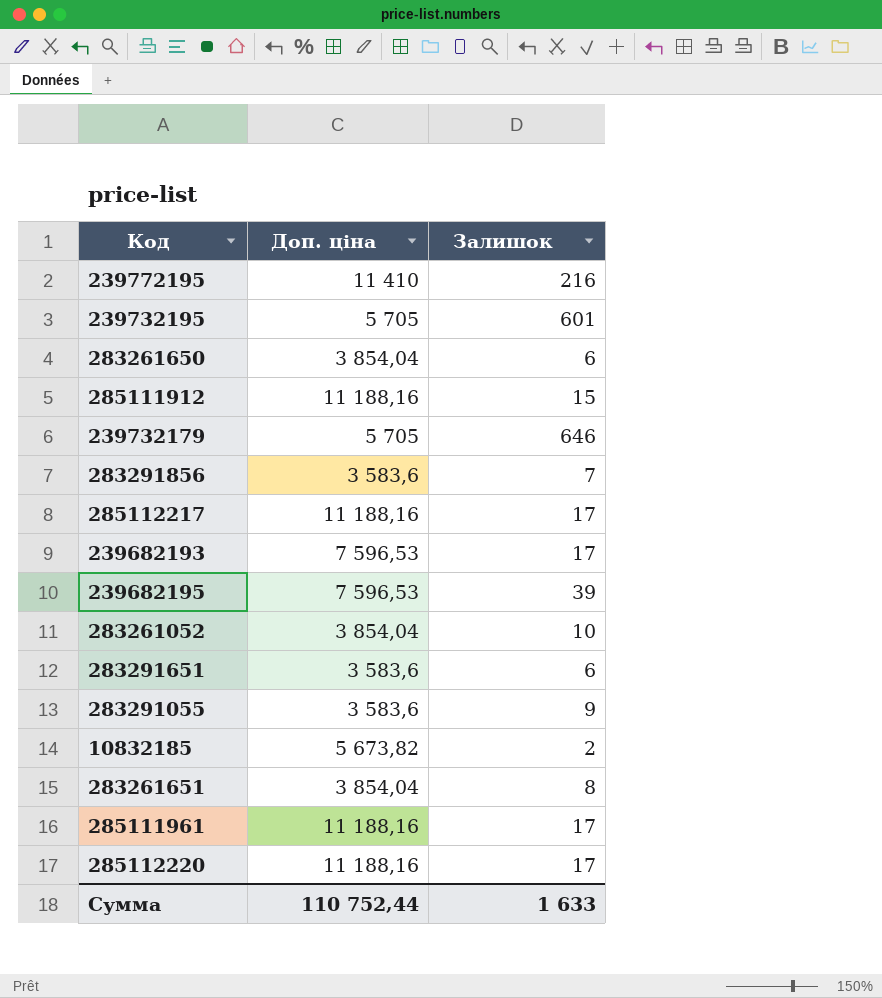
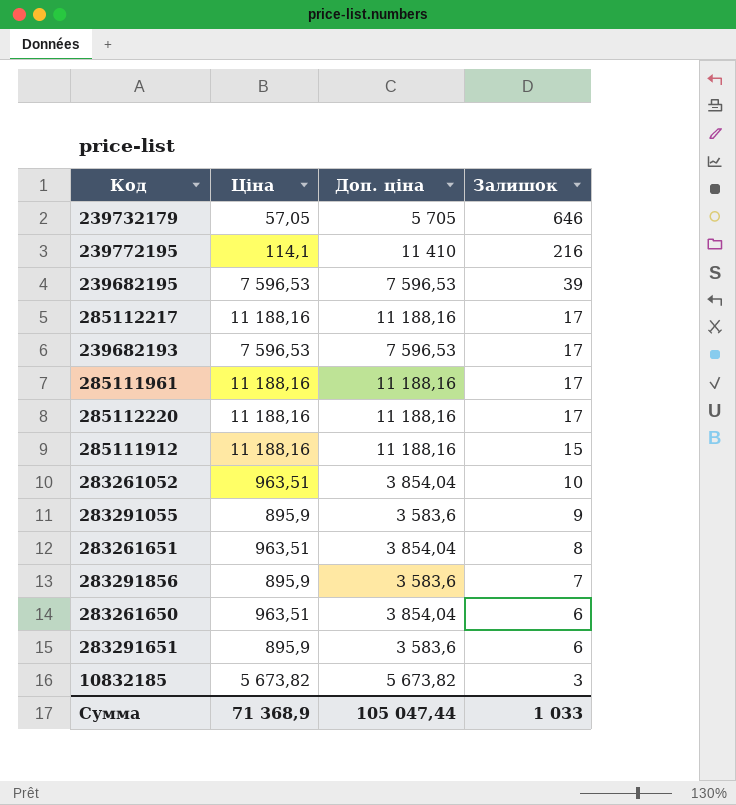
row order: none -> Залишок descending
column Ціна | position: none -> 2
row 239732195: 5 705 | 601 -> none
10832185 | Залишок: 2 -> 3
Сумма | Доп. ціна: 110 752,44 -> 105 047,44
Сумма | Залишок: 1 633 -> 1 033

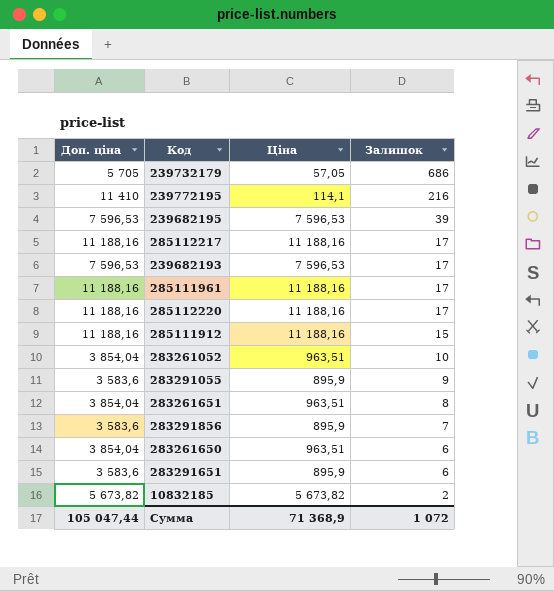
column Доп. ціна | position: 3 -> 1
239732179 | Залишок: 646 -> 686
10832185 | Залишок: 3 -> 2
Сумма | Залишок: 1 033 -> 1 072

